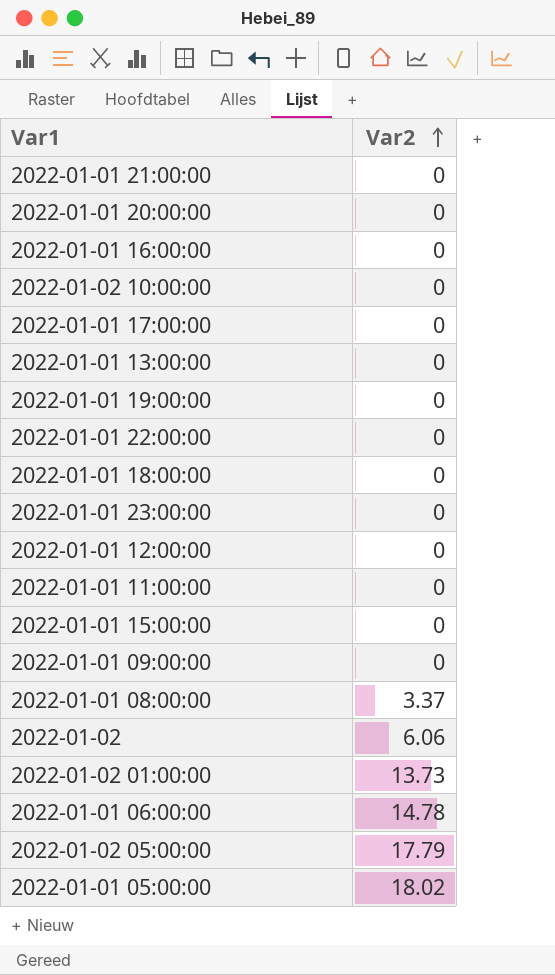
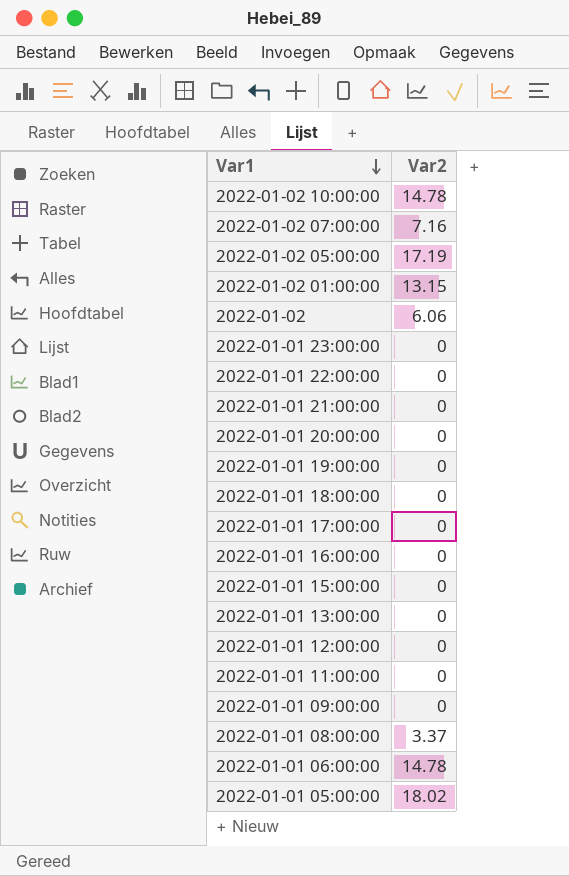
row order: Var2 ascending -> Var1 descending
2022-01-02 10:00:00 | Var2: 0 -> 14.78
row 2022-01-02 07:00:00: none -> 7.16
2022-01-02 05:00:00 | Var2: 17.79 -> 17.19
2022-01-02 01:00:00 | Var2: 13.73 -> 13.15

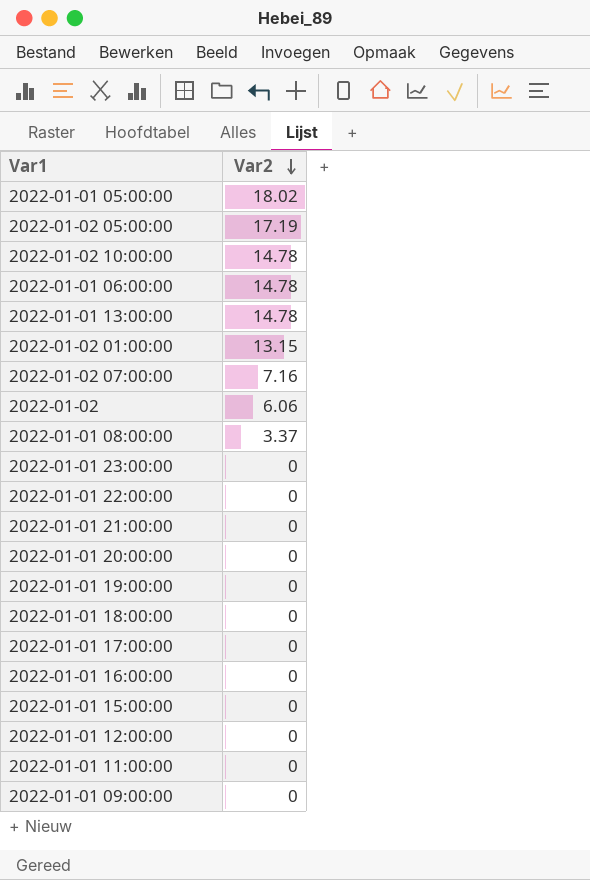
row order: Var1 descending -> Var2 descending
2022-01-01 13:00:00 | Var2: 0 -> 14.78

